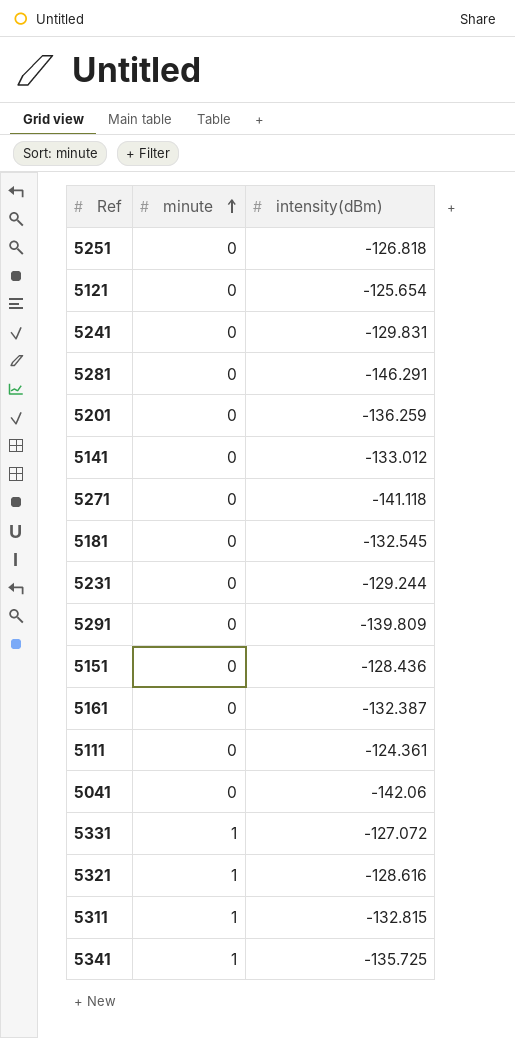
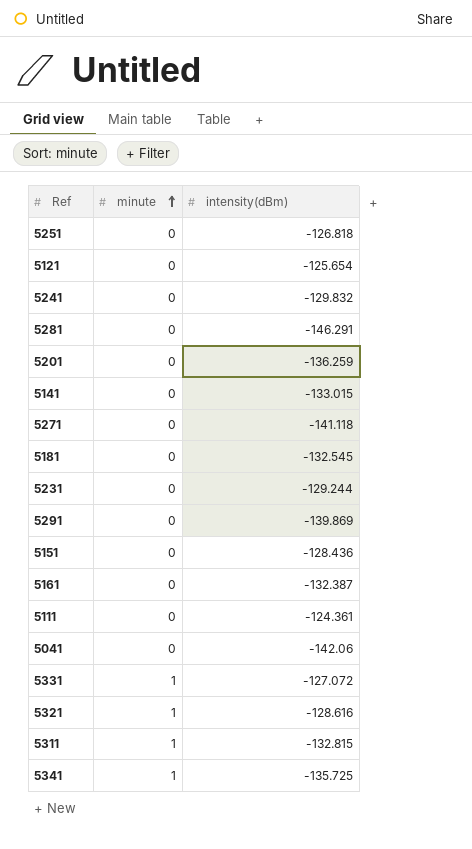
5241 | intensity(dBm): -129.831 -> -129.832
5141 | intensity(dBm): -133.012 -> -133.015
5291 | intensity(dBm): -139.809 -> -139.869

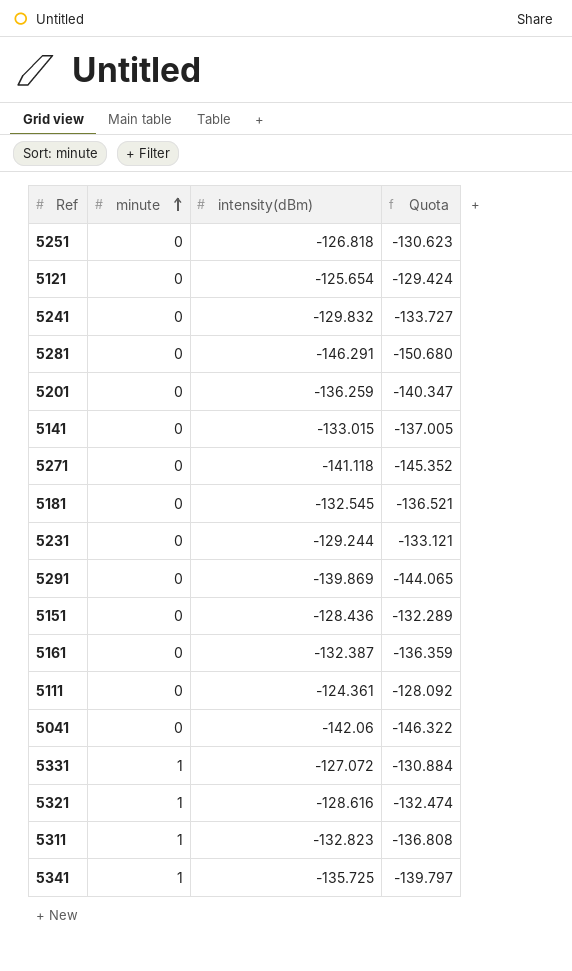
column Quota | formula: none -> [intensity(dBm)] * 1.03
5311 | intensity(dBm): -132.815 -> -132.823

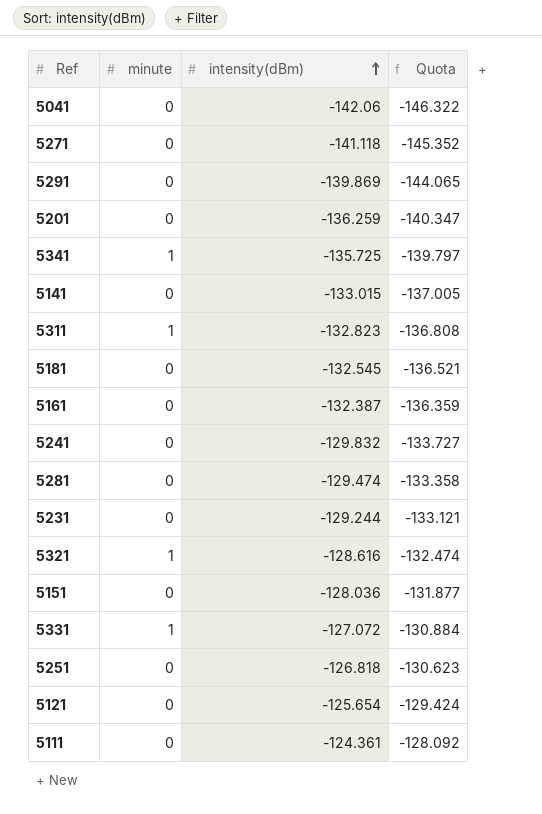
row order: minute ascending -> intensity(dBm) ascending
5281 | intensity(dBm): -146.291 -> -129.474
5281 | Quota: -150.680 -> -133.358
5151 | intensity(dBm): -128.436 -> -128.036
5151 | Quota: -132.289 -> -131.877

